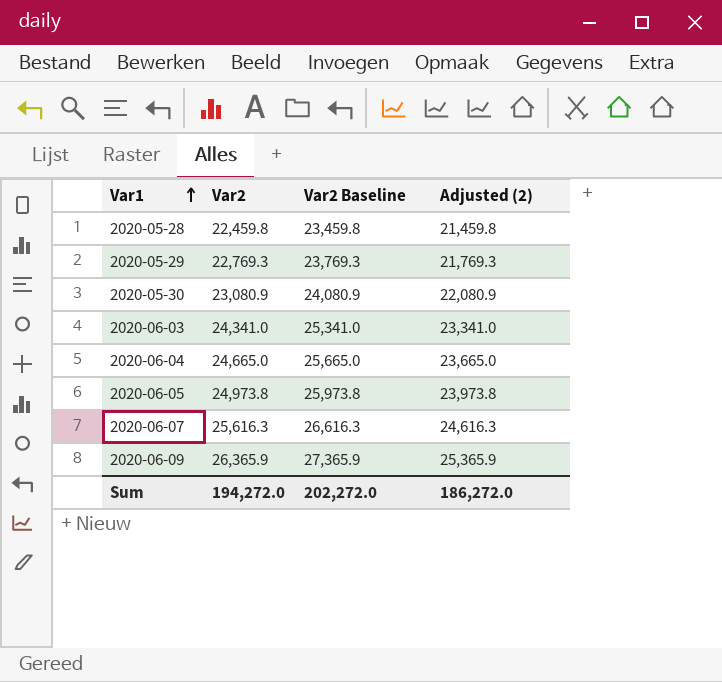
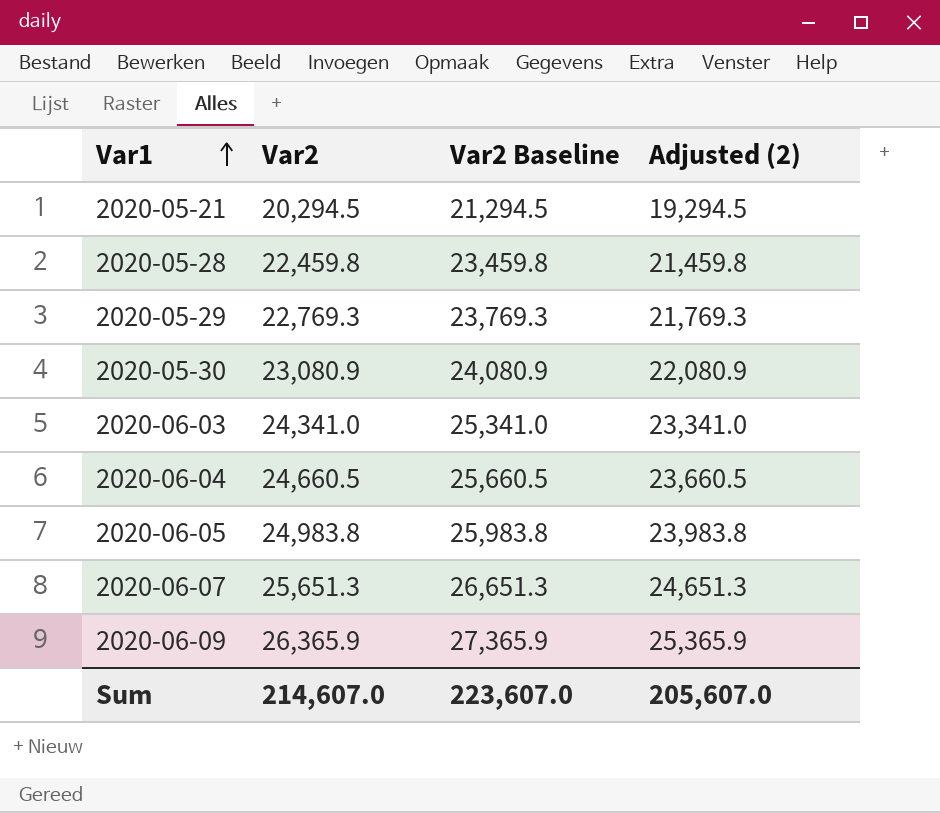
row 2020-05-21: none -> 20,294.5 | 21,294.5 | 19,294.5
2020-06-04 | Var2: 24,665.0 -> 24,660.5
2020-06-04 | Var2 Baseline: 25,665.0 -> 25,660.5
2020-06-04 | Adjusted (2): 23,665.0 -> 23,660.5
2020-06-05 | Var2: 24,973.8 -> 24,983.8
2020-06-05 | Var2 Baseline: 25,973.8 -> 25,983.8
2020-06-05 | Adjusted (2): 23,973.8 -> 23,983.8
2020-06-07 | Var2: 25,616.3 -> 25,651.3
2020-06-07 | Var2 Baseline: 26,616.3 -> 26,651.3
2020-06-07 | Adjusted (2): 24,616.3 -> 24,651.3
Sum | Var2: 194,272.0 -> 214,607.0
Sum | Var2 Baseline: 202,272.0 -> 223,607.0
Sum | Adjusted (2): 186,272.0 -> 205,607.0

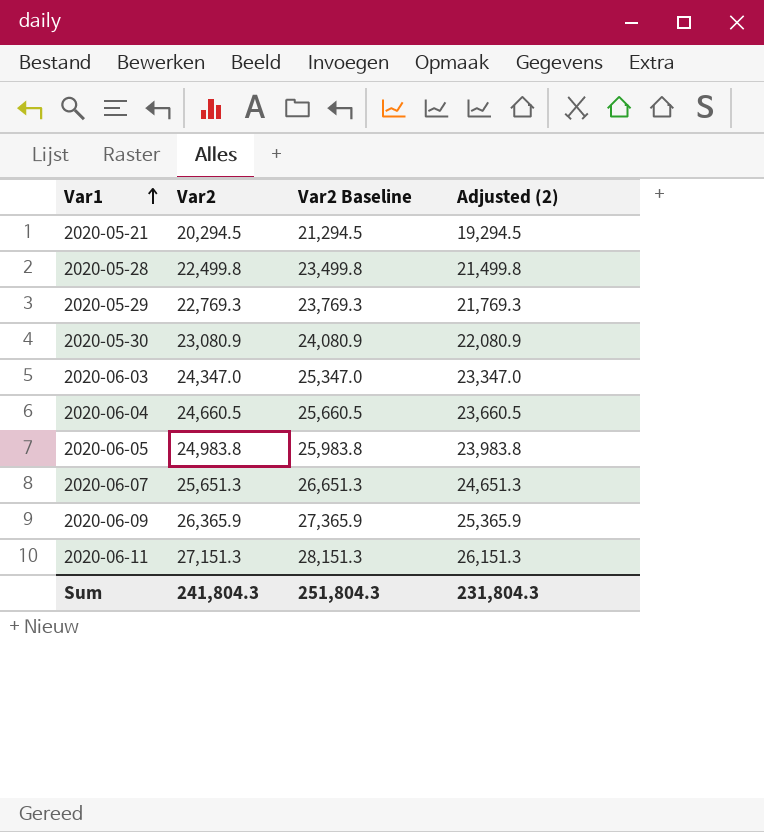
2020-05-28 | Var2: 22,459.8 -> 22,499.8
2020-05-28 | Var2 Baseline: 23,459.8 -> 23,499.8
2020-05-28 | Adjusted (2): 21,459.8 -> 21,499.8
2020-06-03 | Var2: 24,341.0 -> 24,347.0
2020-06-03 | Var2 Baseline: 25,341.0 -> 25,347.0
2020-06-03 | Adjusted (2): 23,341.0 -> 23,347.0
row 2020-06-11: none -> 27,151.3 | 28,151.3 | 26,151.3
Sum | Var2: 214,607.0 -> 241,804.3
Sum | Var2 Baseline: 223,607.0 -> 251,804.3
Sum | Adjusted (2): 205,607.0 -> 231,804.3

